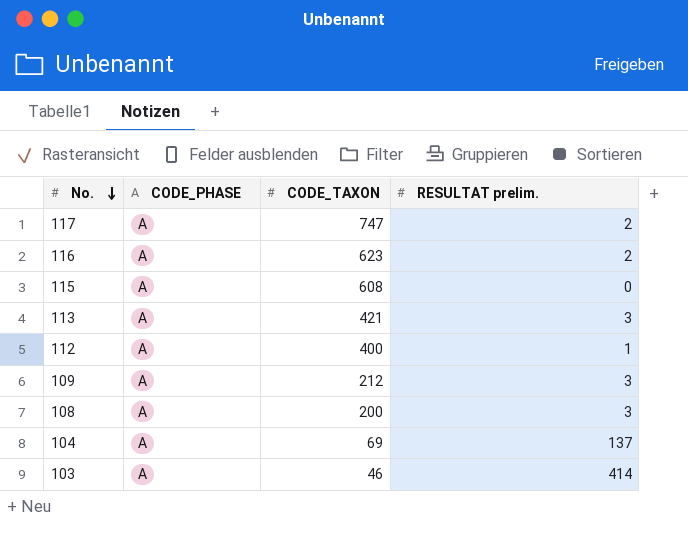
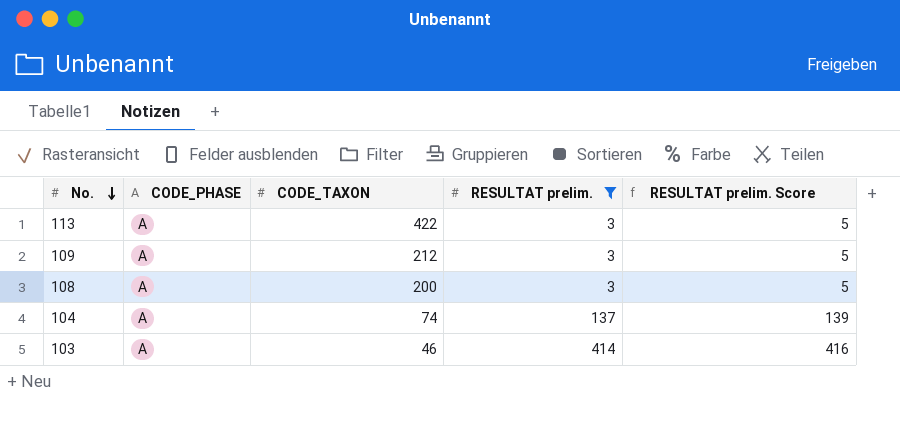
filter: none -> RESULTAT prelim. >= 3
column RESULTAT prelim. Score | formula: none -> [RESULTAT prelim.] + 2
113 | CODE_TAXON: 421 -> 422
104 | CODE_TAXON: 69 -> 74

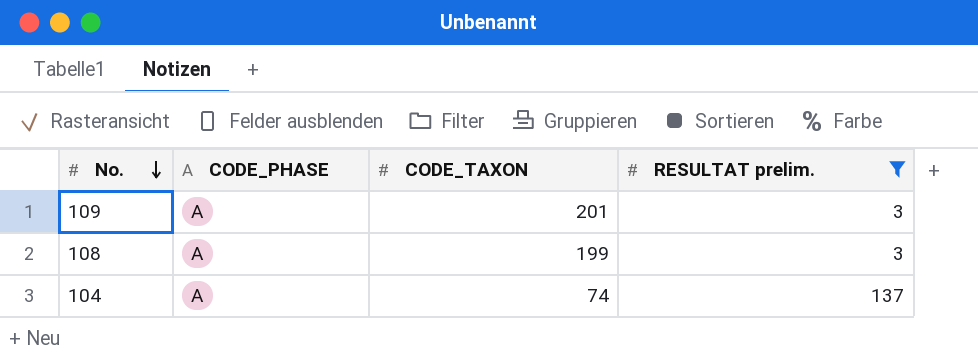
column RESULTAT prelim. Score | formula: [RESULTAT prelim.] + 2 -> none
row 113: A | 422 | 3 | 5 -> none
row 103: A | 46 | 414 | 416 -> none
109 | CODE_TAXON: 212 -> 201
108 | CODE_TAXON: 200 -> 199

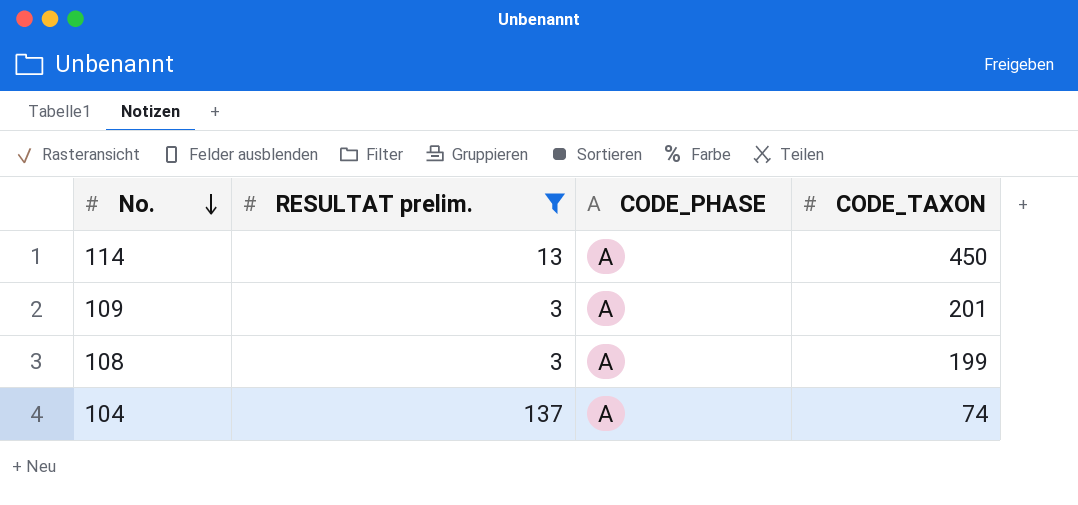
column RESULTAT prelim. | position: 4 -> 2
row 114: none -> 13 | A | 450

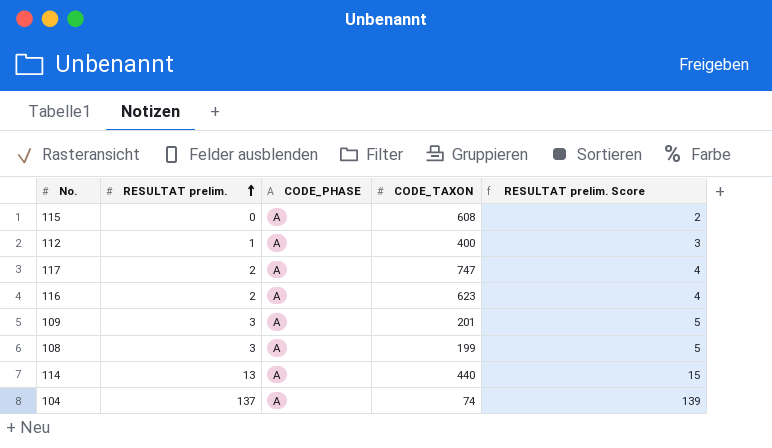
filter: RESULTAT prelim. >= 3 -> none
row order: No. descending -> RESULTAT prelim. ascending
column RESULTAT prelim. Score | formula: none -> [RESULTAT prelim.] + 2
114 | CODE_TAXON: 450 -> 440

